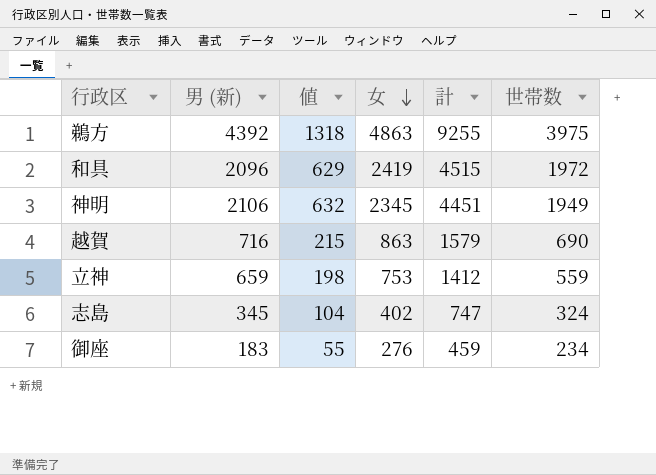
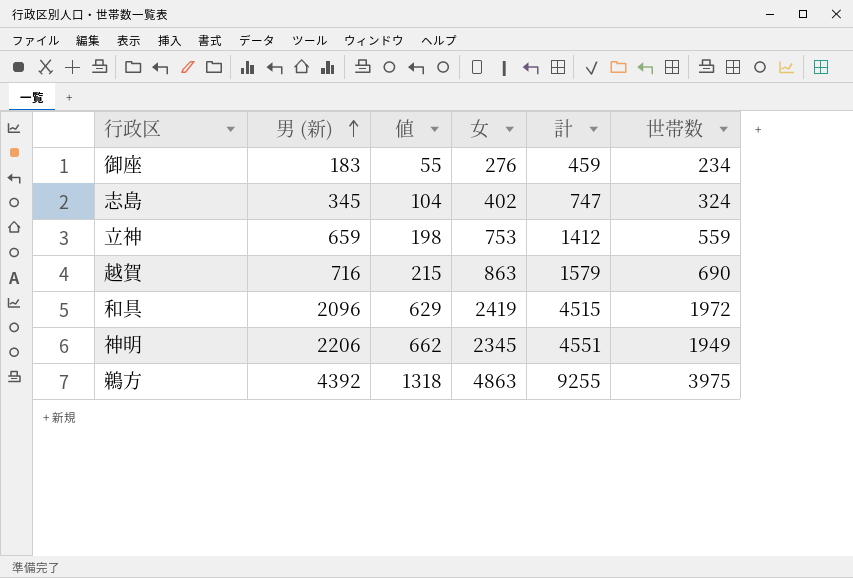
row order: 女 descending -> 男 (新) ascending
神明 | 男 (新): 2106 -> 2206
神明 | 値: 632 -> 662
神明 | 計: 4451 -> 4551

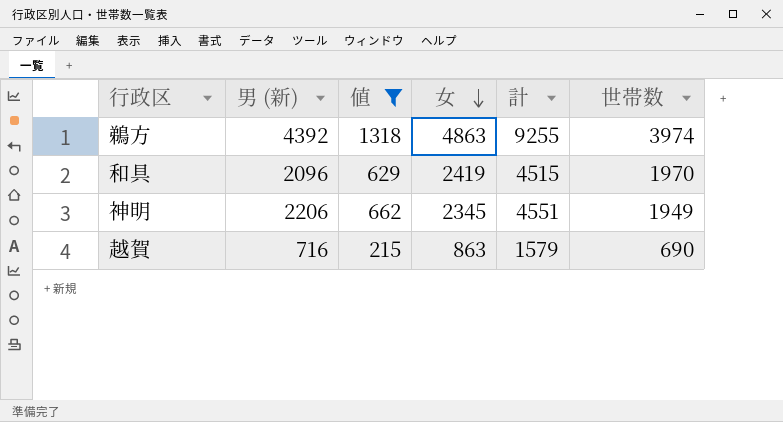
filter: none -> 値 >= 215
row order: 男 (新) ascending -> 女 descending
鵜方 | 世帯数: 3975 -> 3974
和具 | 世帯数: 1972 -> 1970

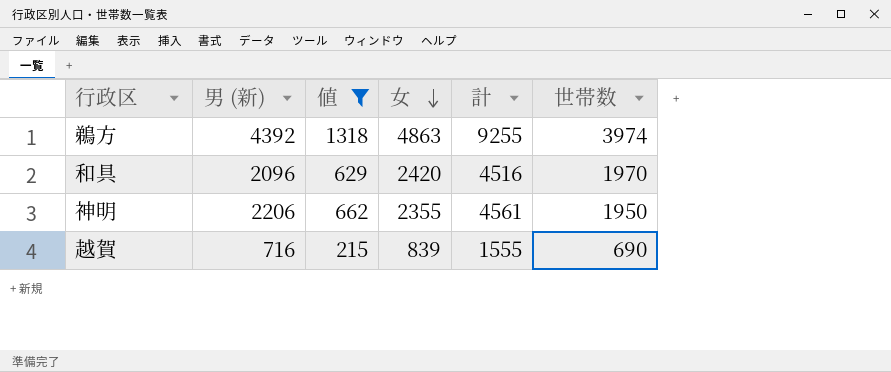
和具 | 女: 2419 -> 2420
和具 | 計: 4515 -> 4516
神明 | 女: 2345 -> 2355
神明 | 計: 4551 -> 4561
神明 | 世帯数: 1949 -> 1950
越賀 | 女: 863 -> 839
越賀 | 計: 1579 -> 1555

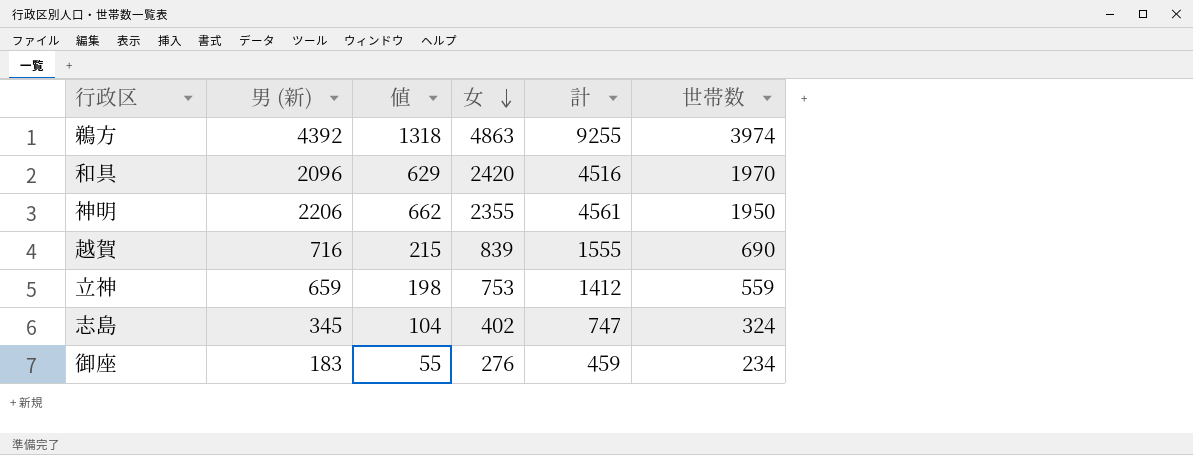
filter: 値 >= 215 -> none

